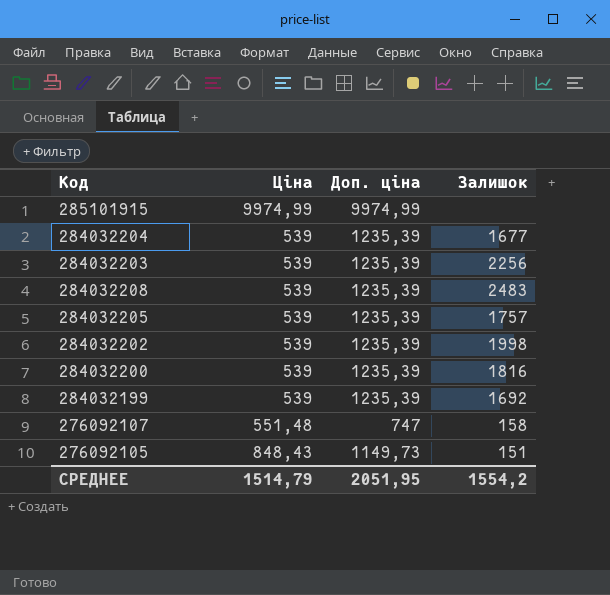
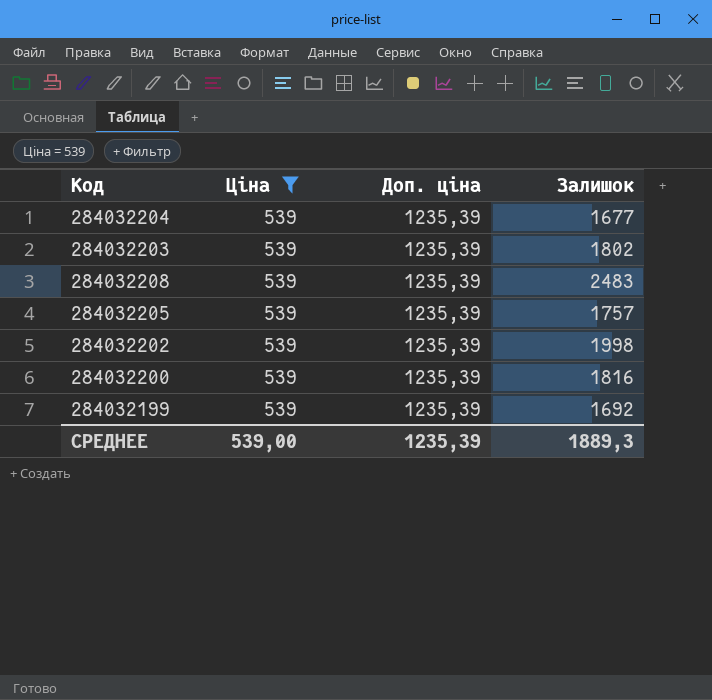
filter: none -> Ціна = 539
284032203 | Залишок: 2256 -> 1802
СРЕДНЕЕ | Ціна: 1514,79 -> 539,00
СРЕДНЕЕ | Доп. ціна: 2051,95 -> 1235,39
СРЕДНЕЕ | Залишок: 1554,2 -> 1889,3

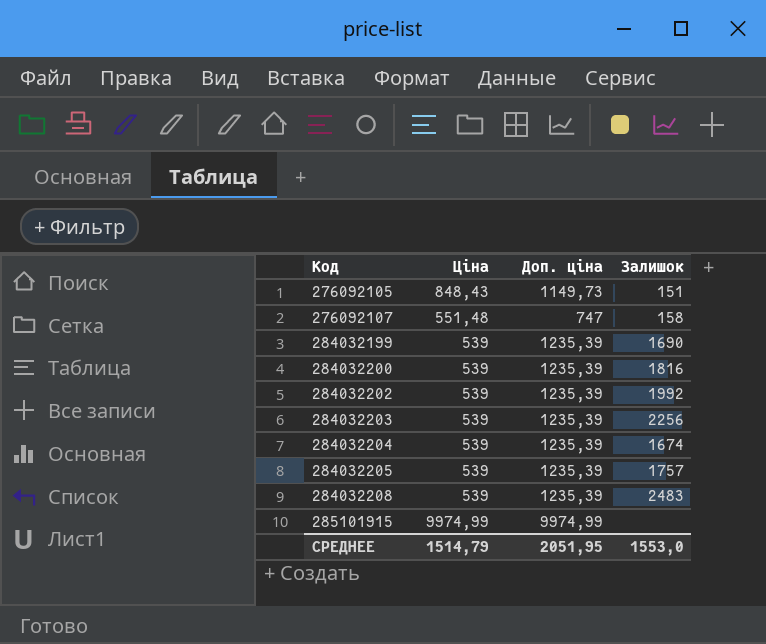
filter: Ціна = 539 -> none
row order: none -> Код ascending
284032199 | Залишок: 1692 -> 1690
284032202 | Залишок: 1998 -> 1992
284032203 | Залишок: 1802 -> 2256
284032204 | Залишок: 1677 -> 1674
СРЕДНЕЕ | Ціна: 539,00 -> 1514,79
СРЕДНЕЕ | Доп. ціна: 1235,39 -> 2051,95
СРЕДНЕЕ | Залишок: 1889,3 -> 1553,0

